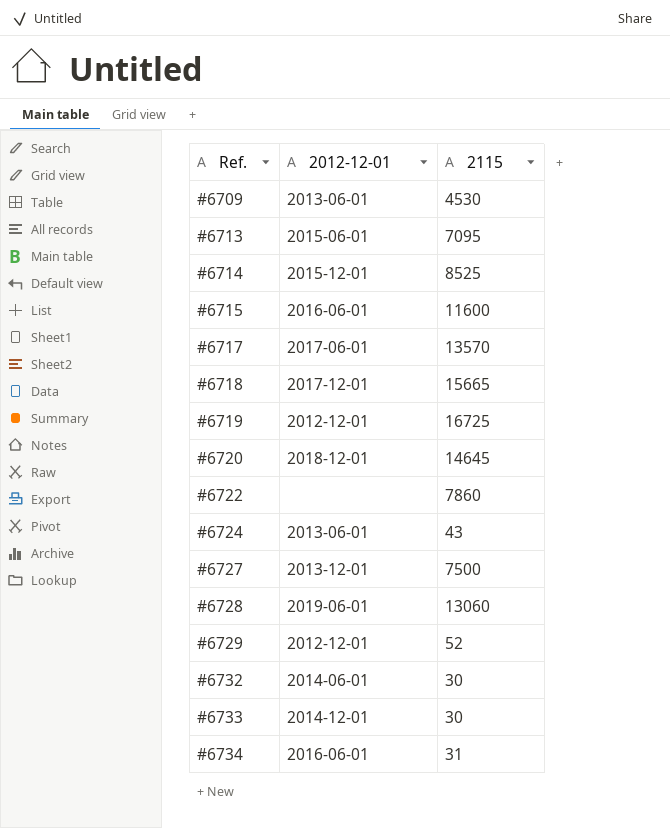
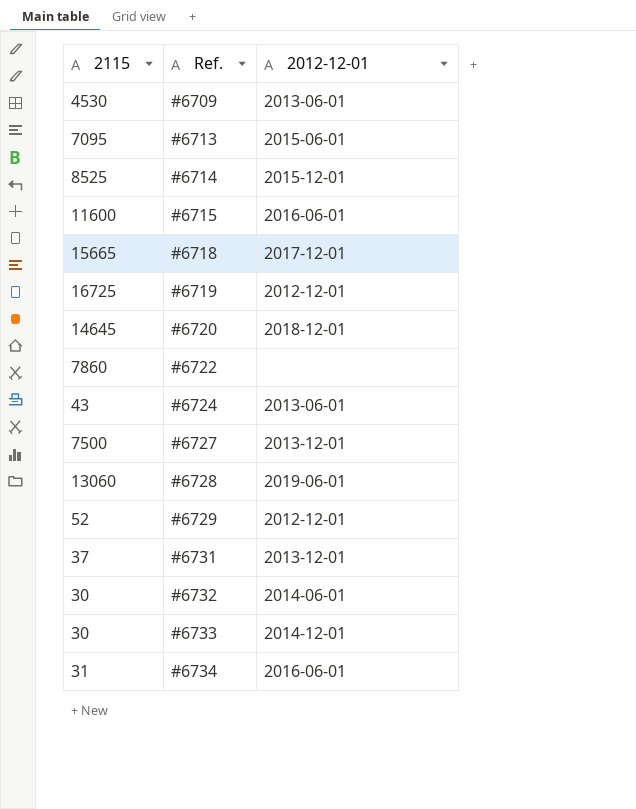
column 2115 | position: 3 -> 1
row #6717: 2017-06-01 | 13570 -> none
row #6731: none -> 37 | 2013-12-01

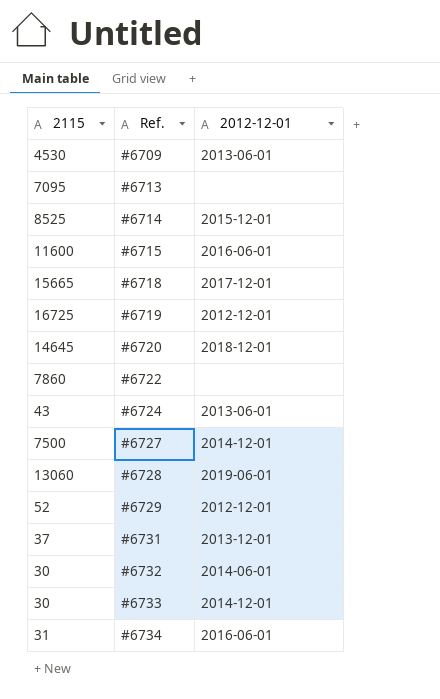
#6713 | 2012-12-01: 2015-06-01 -> none
#6727 | 2012-12-01: 2013-12-01 -> 2014-12-01

